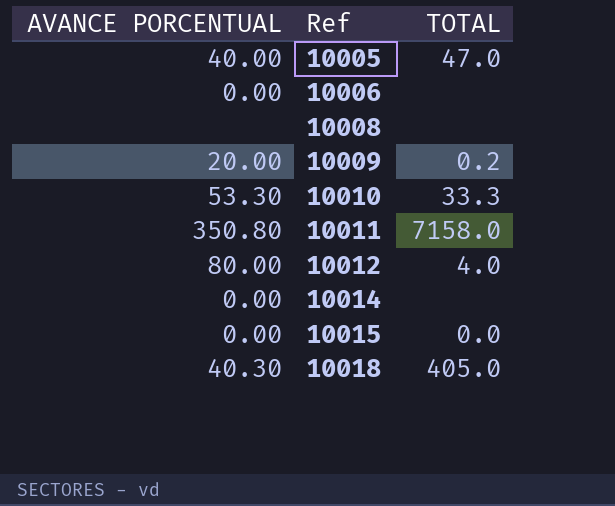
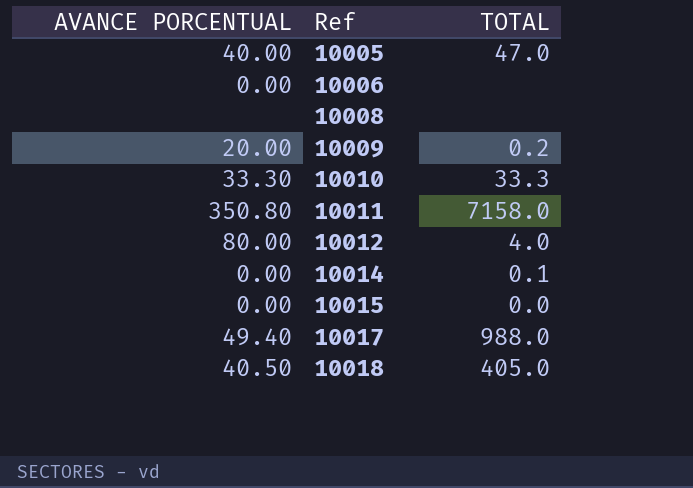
10010 | AVANCE PORCENTUAL: 53.30 -> 33.30
10014 | TOTAL: none -> 0.1
row 10017: none -> 49.40 | 988.0
10018 | AVANCE PORCENTUAL: 40.30 -> 40.50

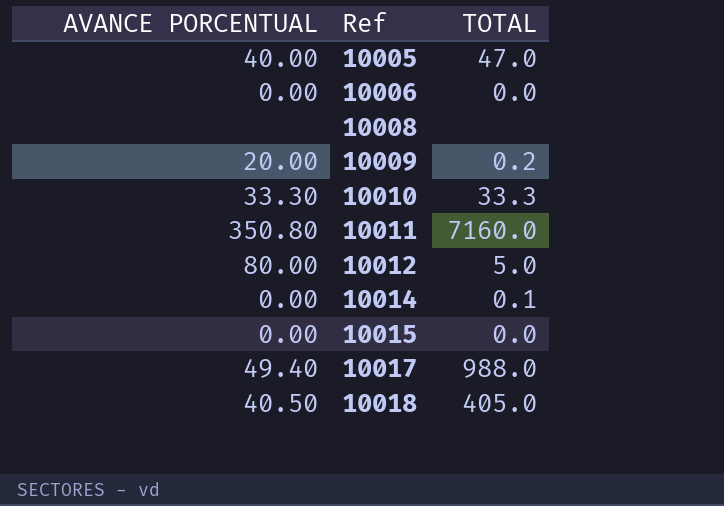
10006 | TOTAL: none -> 0.0
10011 | TOTAL: 7158.0 -> 7160.0
10012 | TOTAL: 4.0 -> 5.0

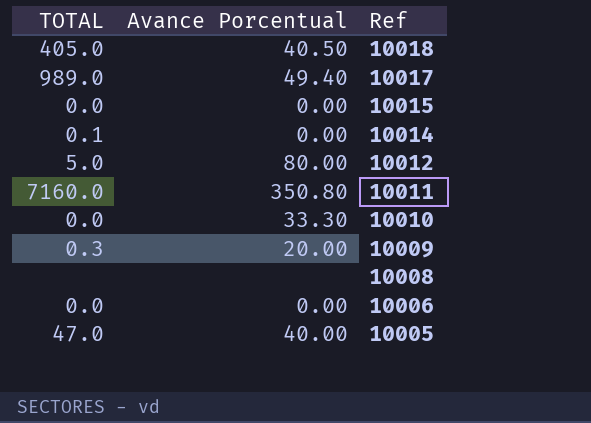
row order: Ref ascending -> Ref descending
column TOTAL | position: 3 -> 1
column name: AVANCE PORCENTUAL -> Avance Porcentual
10017 | TOTAL: 988.0 -> 989.0
10010 | TOTAL: 33.3 -> 0.0
10009 | TOTAL: 0.2 -> 0.3

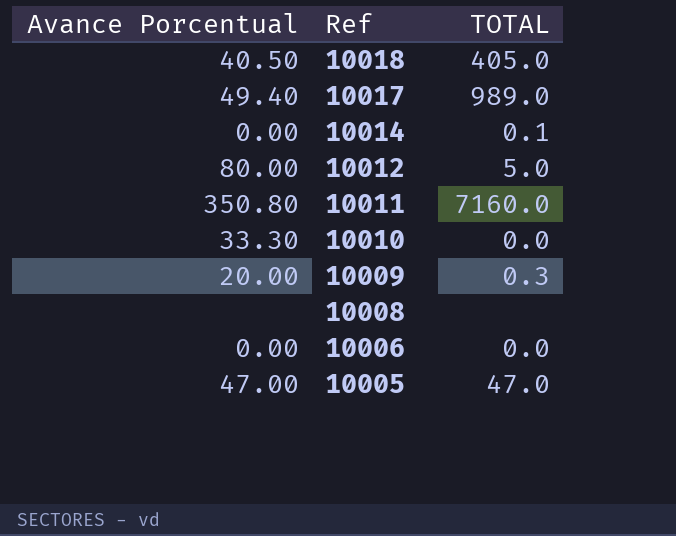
column TOTAL | position: 1 -> 3
row 10015: 0.0 | 0.00 -> none
10005 | Avance Porcentual: 40.00 -> 47.00

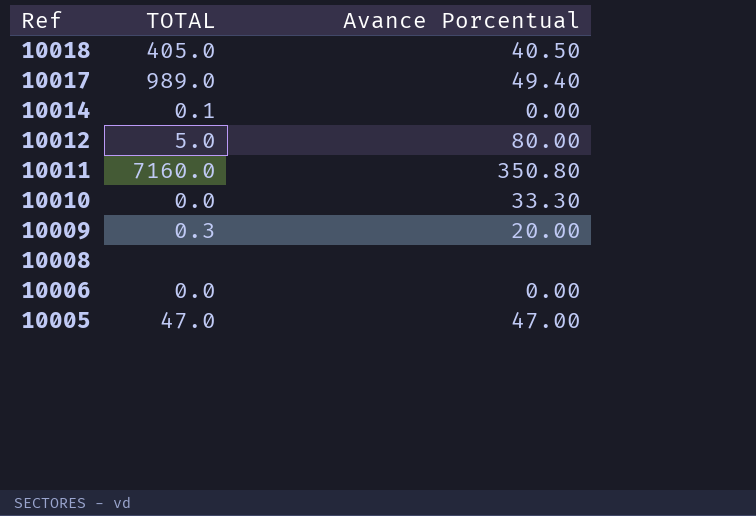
column Avance Porcentual | position: 1 -> 3

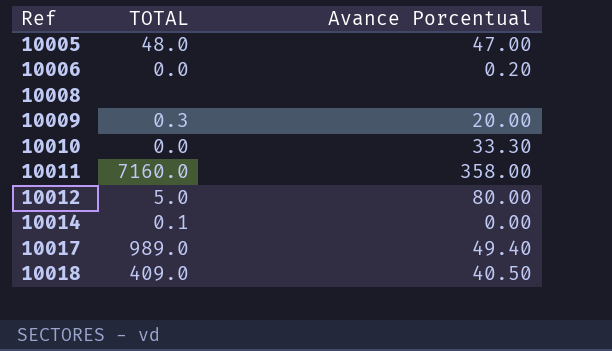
row order: Ref descending -> Ref ascending
10005 | TOTAL: 47.0 -> 48.0
10006 | Avance Porcentual: 0.00 -> 0.20
10011 | Avance Porcentual: 350.80 -> 358.00
10018 | TOTAL: 405.0 -> 409.0

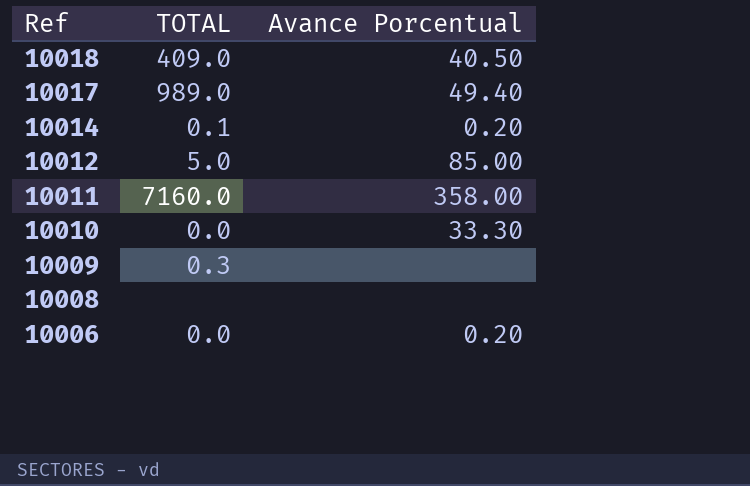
row order: Ref ascending -> Ref descending
row 10005: 48.0 | 47.00 -> none
10014 | Avance Porcentual: 0.00 -> 0.20
10012 | Avance Porcentual: 80.00 -> 85.00
10009 | Avance Porcentual: 20.00 -> none

